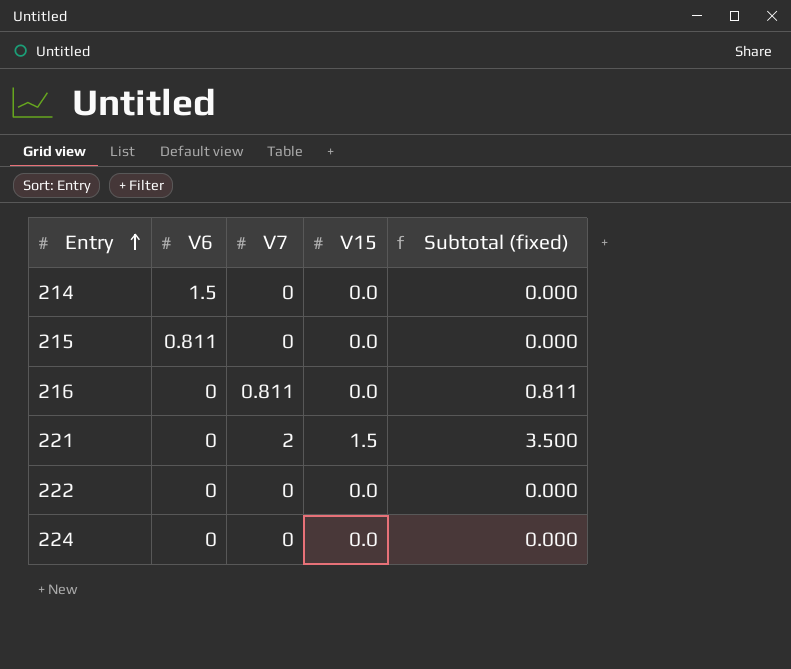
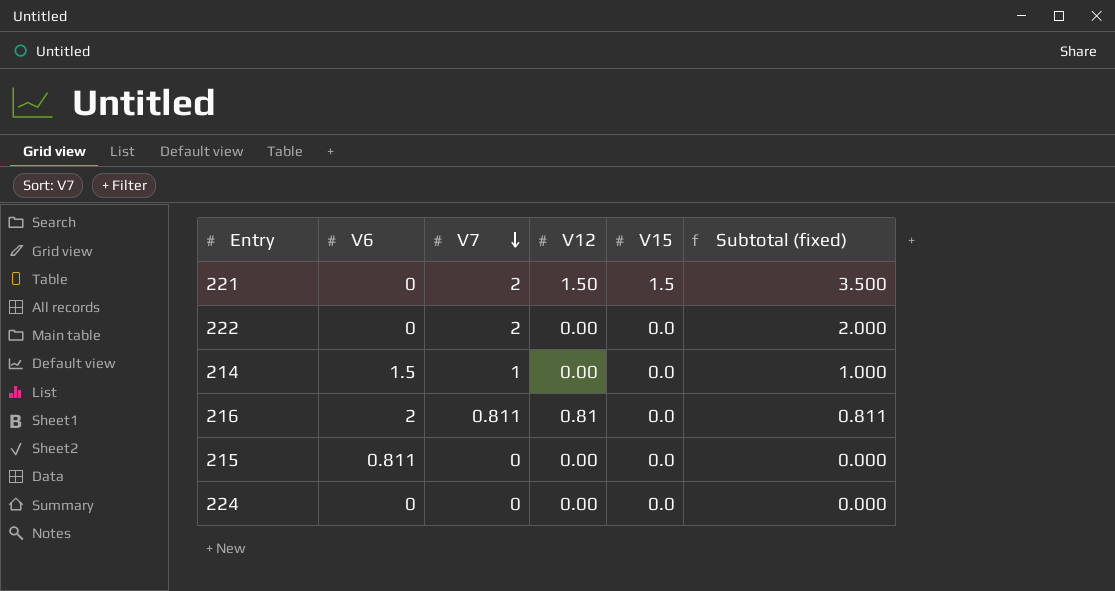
row order: Entry ascending -> V7 descending
column V12 | position: none -> 4
222 | V7: 0 -> 2
222 | Subtotal (fixed): 0.000 -> 2.000
214 | V7: 0 -> 1
214 | Subtotal (fixed): 0.000 -> 1.000
216 | V6: 0 -> 2

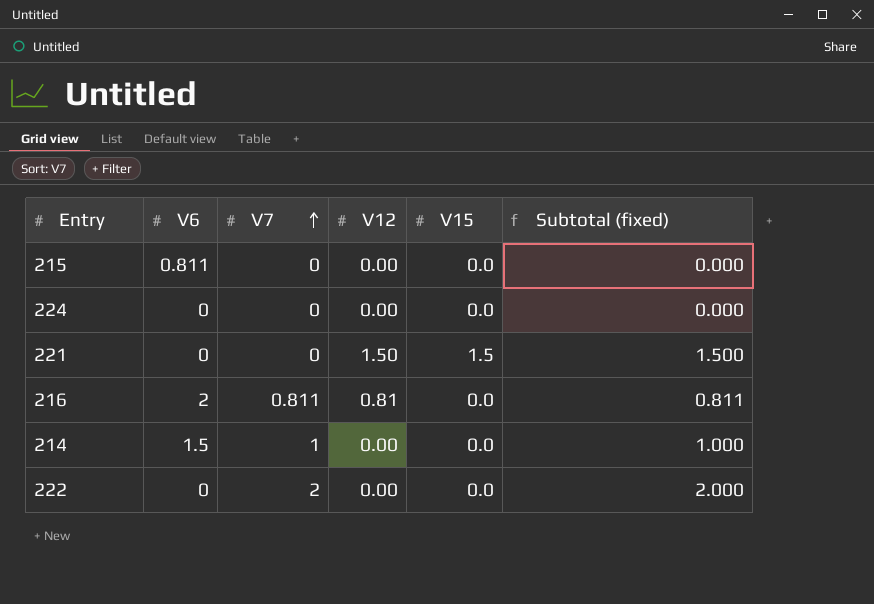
row order: V7 descending -> V7 ascending
221 | V7: 2 -> 0
221 | Subtotal (fixed): 3.500 -> 1.500

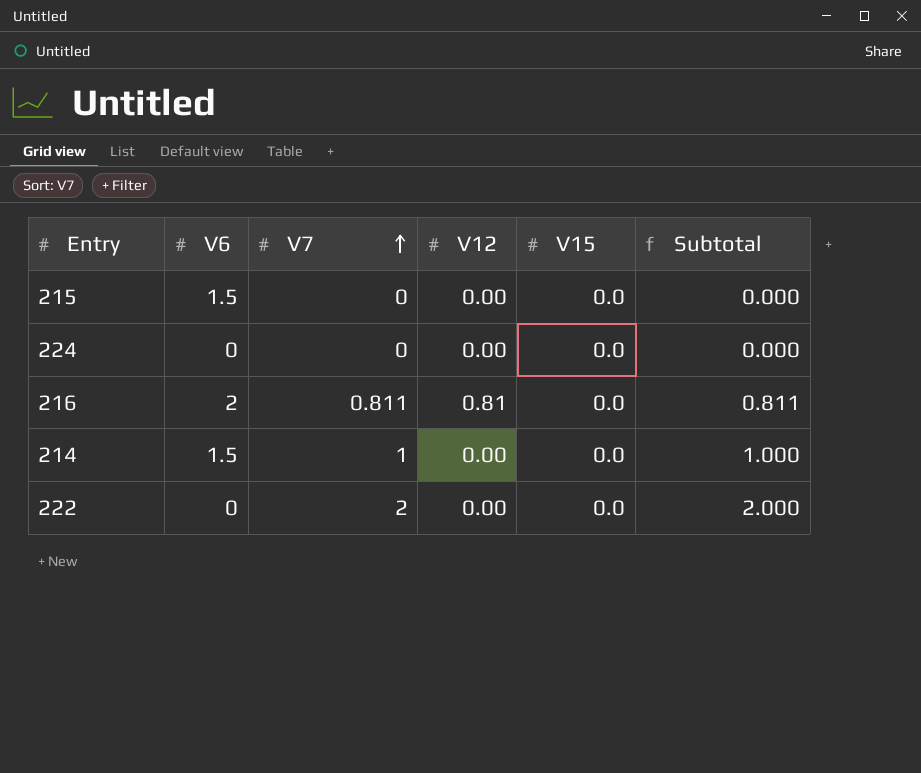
column name: Subtotal (fixed) -> Subtotal
row 221: 0 | 0 | 1.50 | 1.5 | 1.500 -> none
215 | V6: 0.811 -> 1.5

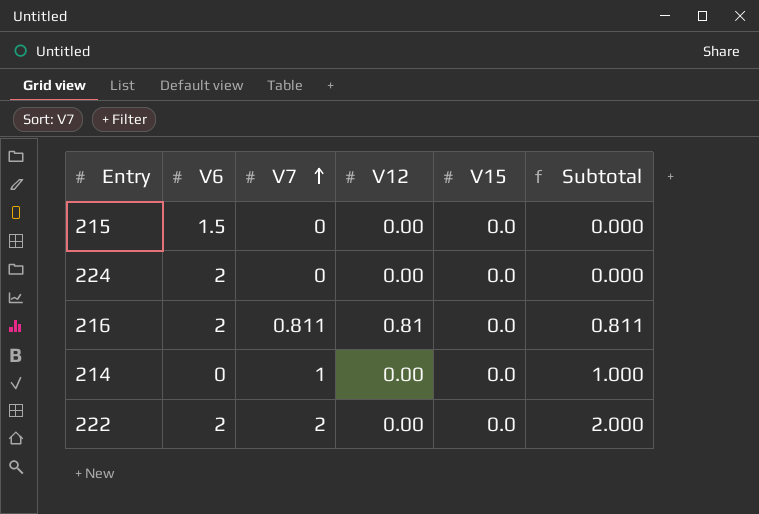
224 | V6: 0 -> 2
214 | V6: 1.5 -> 0
222 | V6: 0 -> 2

